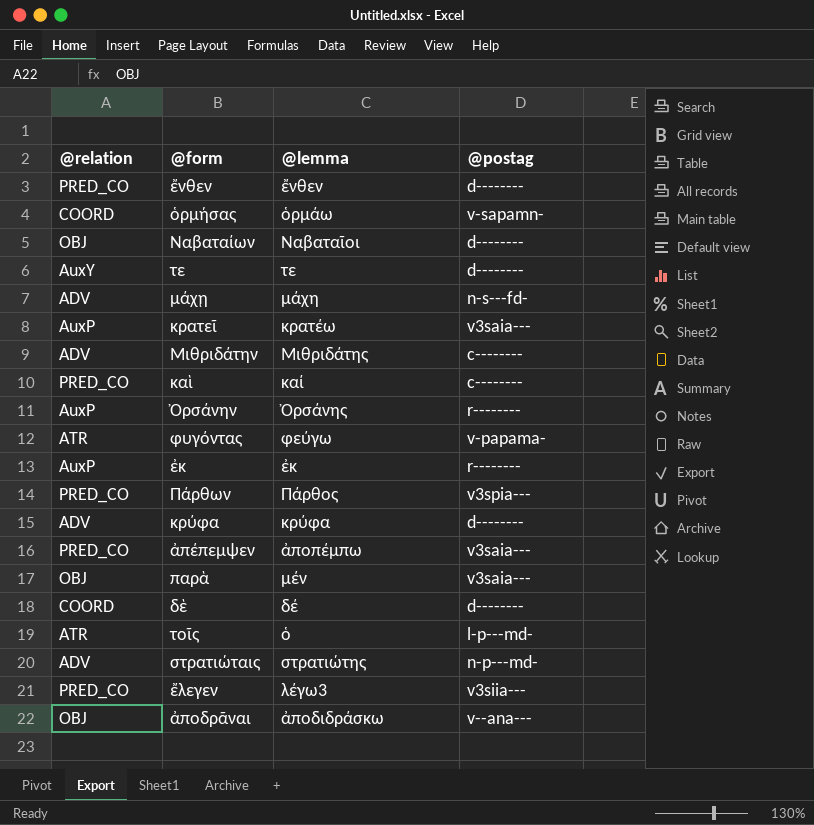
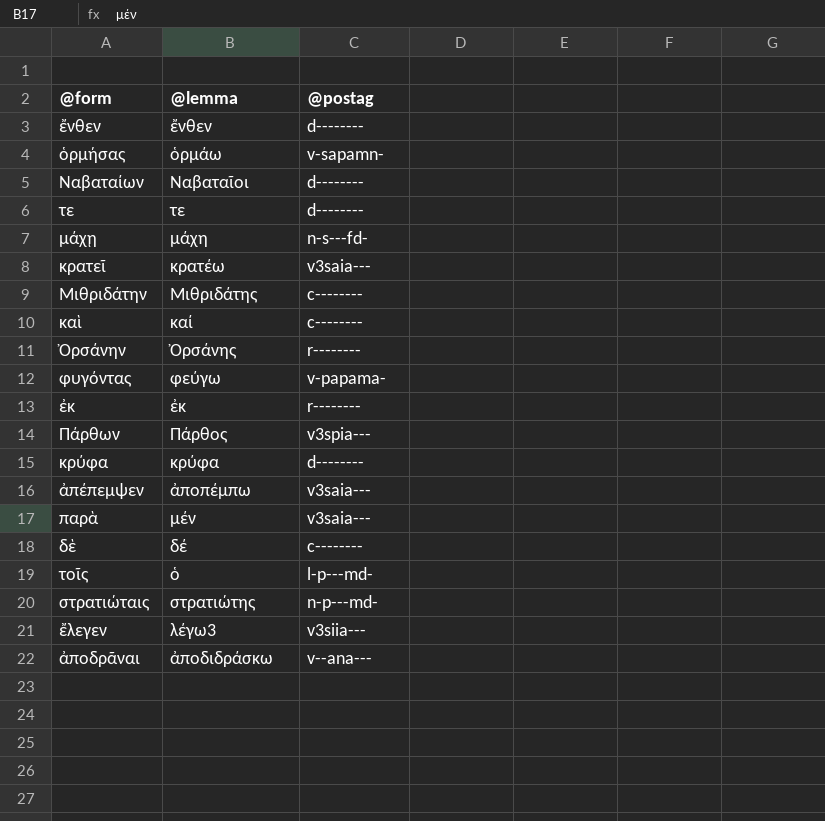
column @relation | position: 1 -> none
δὲ | @postag: d-------- -> c--------

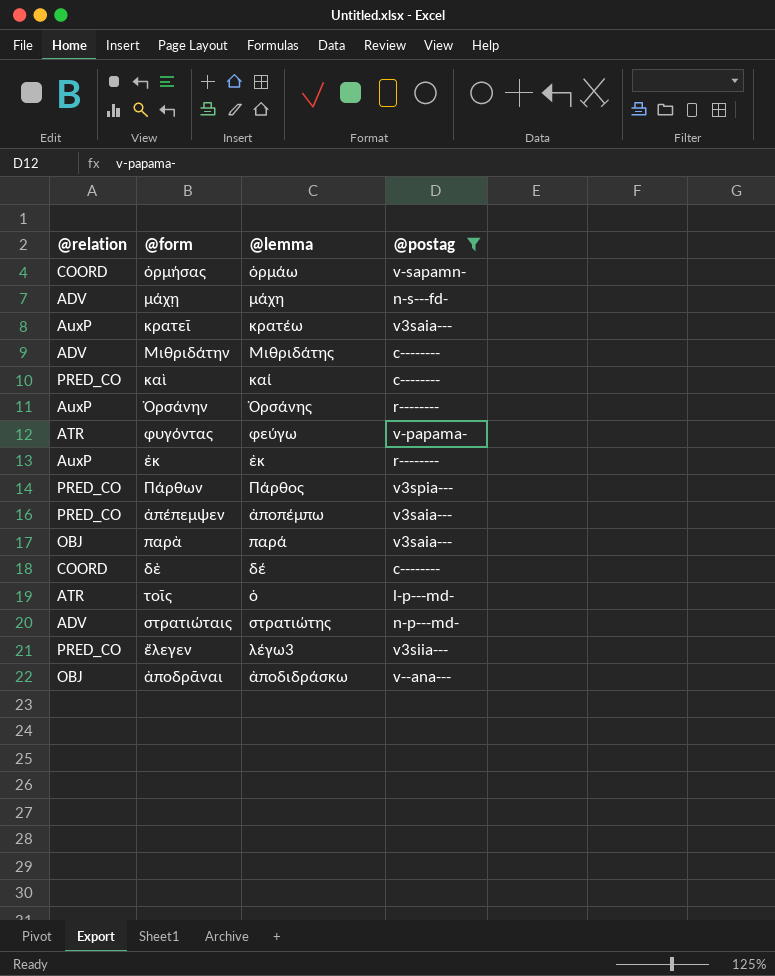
filter: none -> @postag != d--------
column @relation | position: none -> 1
παρὰ | @lemma: μέν -> παρά

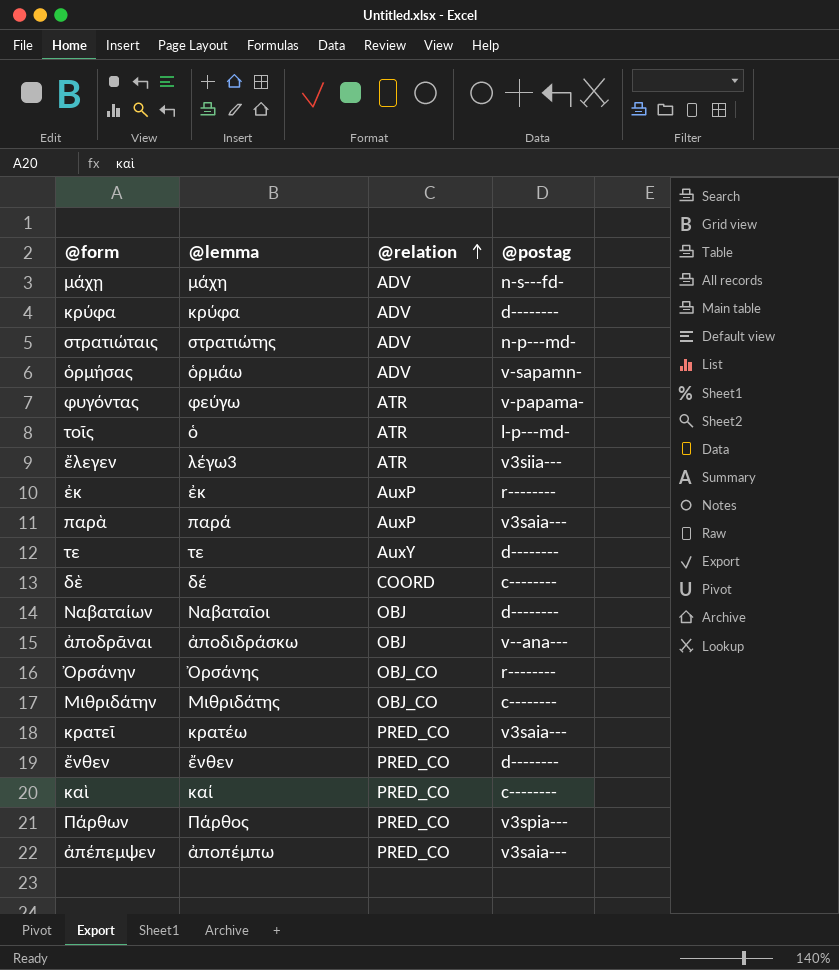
filter: @postag != d-------- -> none
row order: none -> @relation ascending
column @relation | position: 1 -> 3
ὁρμήσας | @relation: COORD -> ADV
ἔλεγεν | @relation: PRED_CO -> ATR
παρὰ | @relation: OBJ -> AuxP
Ὀρσάνην | @relation: AuxP -> OBJ_CO
Μιθριδάτην | @relation: ADV -> OBJ_CO
κρατεῖ | @relation: AuxP -> PRED_CO

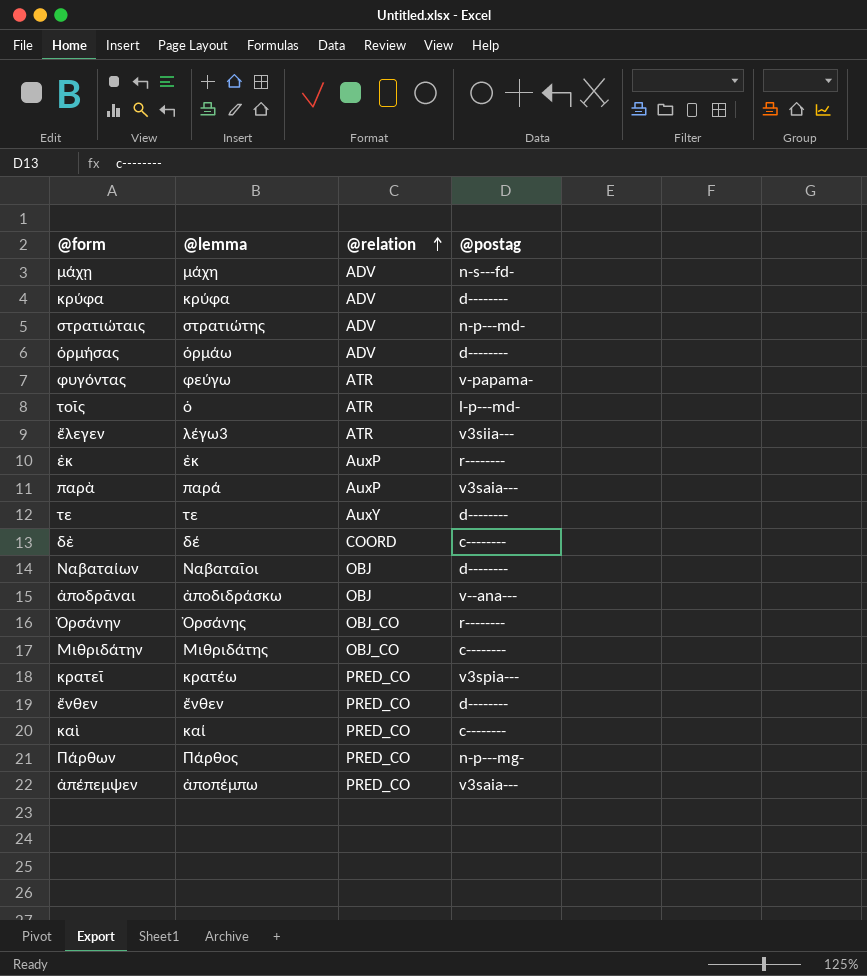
ὁρμήσας | @postag: v-sapamn- -> d--------
κρατεῖ | @postag: v3saia--- -> v3spia---
Πάρθων | @postag: v3spia--- -> n-p---mg-

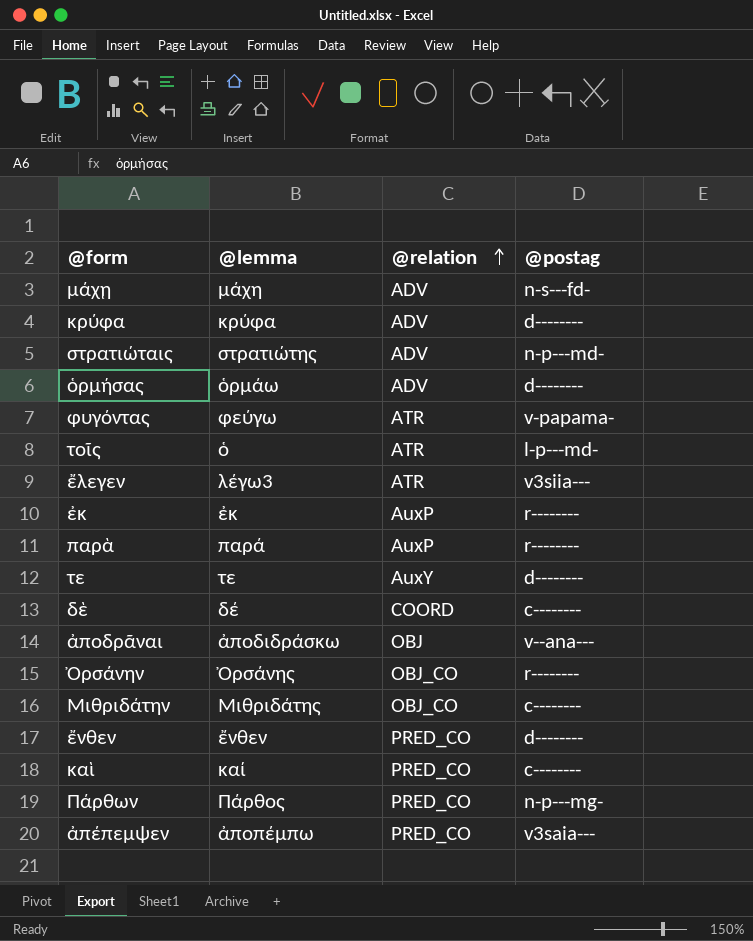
row Ναβαταίων: Ναβαταῖοι | OBJ | d-------- -> none
row κρατεῖ: κρατέω | PRED_CO | v3spia--- -> none
παρὰ | @postag: v3saia--- -> r--------

